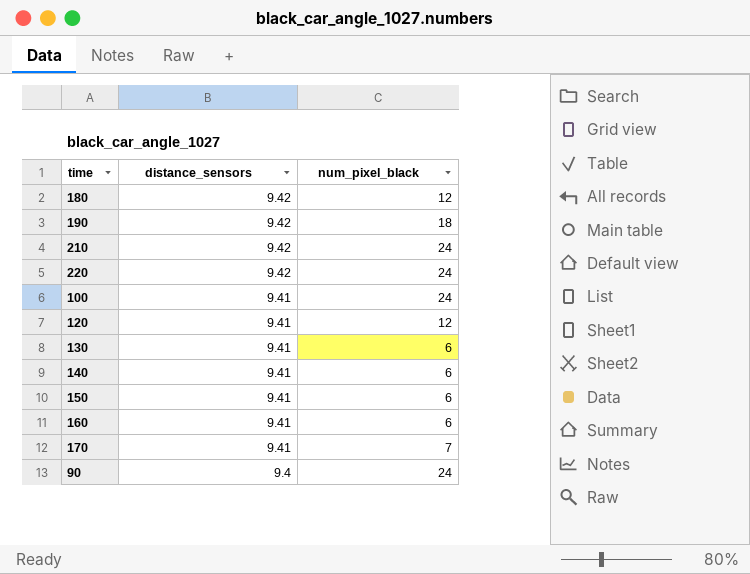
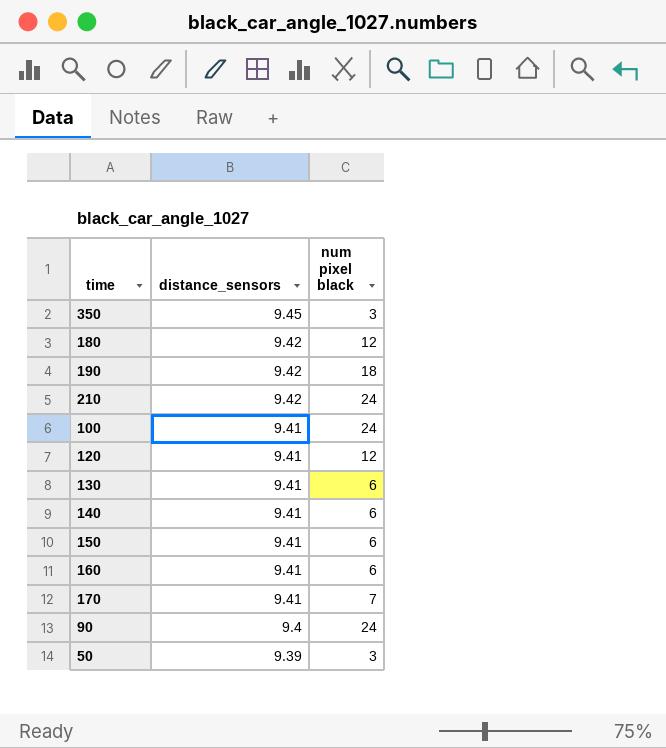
column name: num_pixel_black -> num pixel black
row 220: 9.42 | 24 -> none
row 350: none -> 9.45 | 3
row 50: none -> 9.39 | 3

